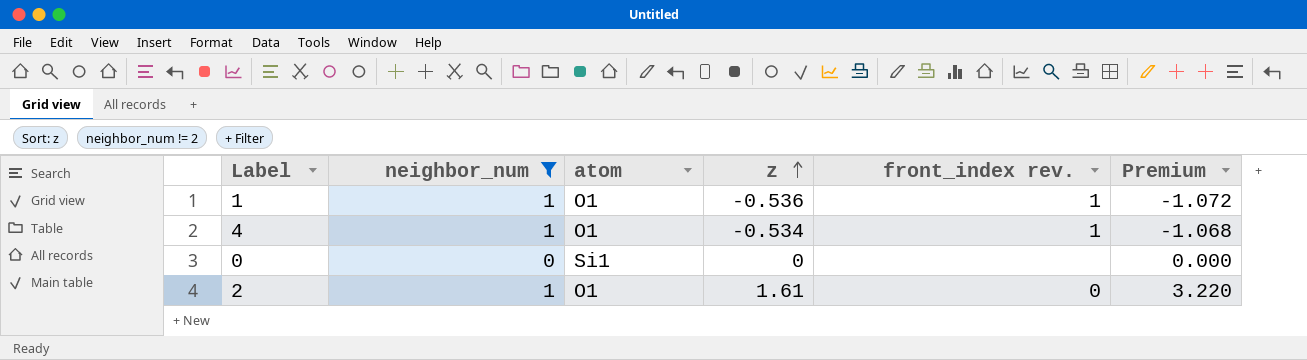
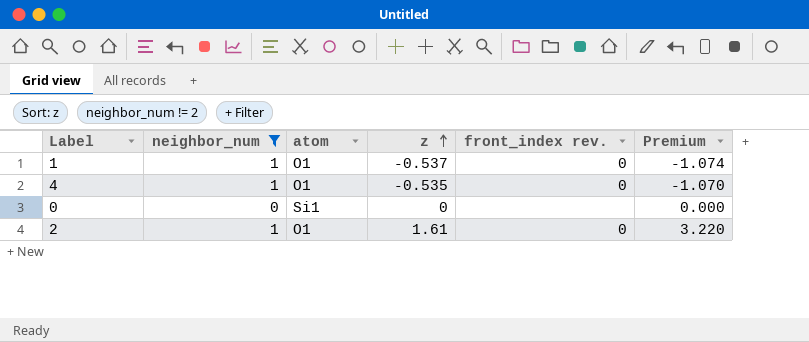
1 | z: -0.536 -> -0.537
1 | front_index rev.: 1 -> 0
1 | Premium: -1.072 -> -1.074
4 | z: -0.534 -> -0.535
4 | front_index rev.: 1 -> 0
4 | Premium: -1.068 -> -1.070

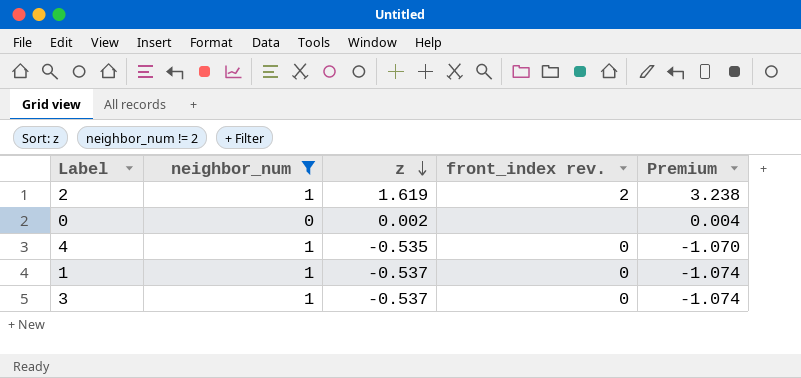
row order: z ascending -> z descending
column atom | position: 3 -> none
2 | z: 1.61 -> 1.619
2 | front_index rev.: 0 -> 2
2 | Premium: 3.220 -> 3.238
0 | z: 0 -> 0.002
0 | Premium: 0.000 -> 0.004
row 3: none -> 1 | -0.537 | 0 | -1.074

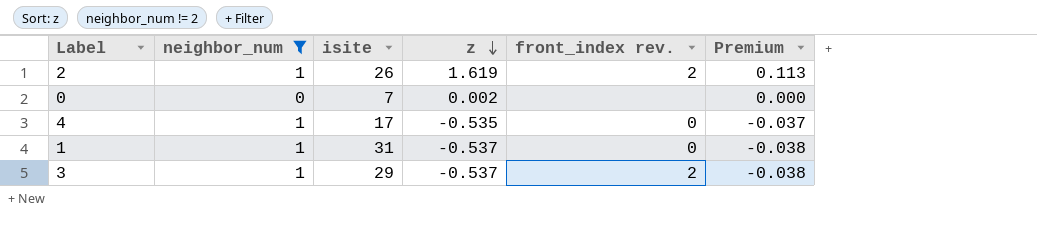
column isite | position: none -> 3
column Premium | formula: [z] * 2 -> [z] * 0.07
3 | front_index rev.: 0 -> 2

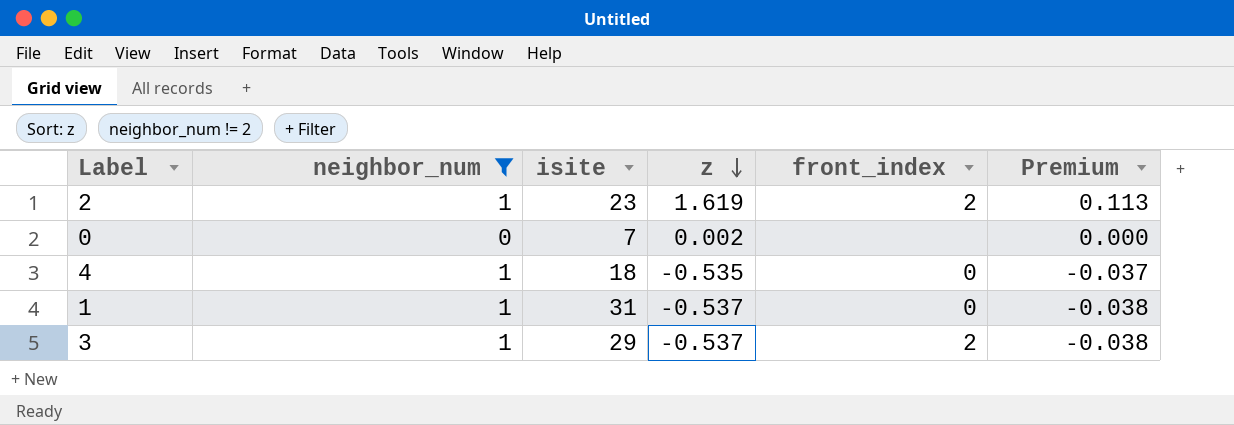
column name: front_index rev. -> front_index
2 | isite: 26 -> 23
4 | isite: 17 -> 18

